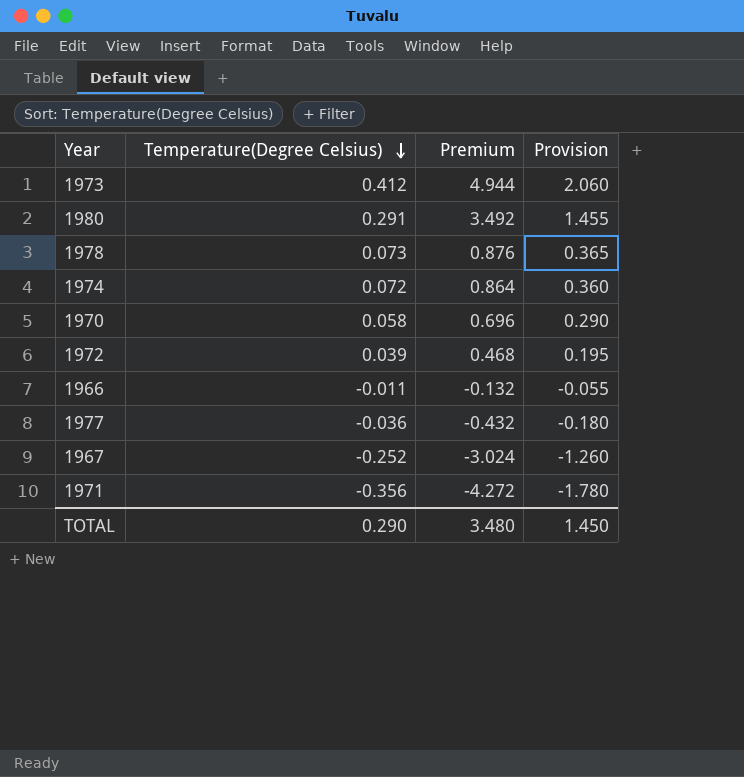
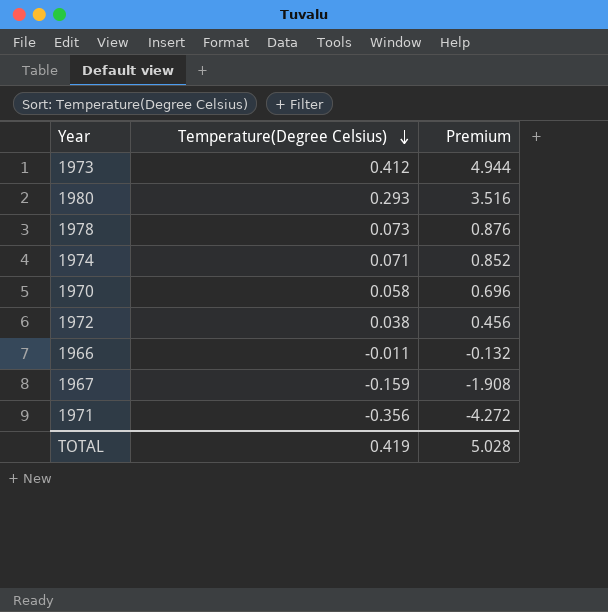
column Provision | formula: [Temperature(Degree Celsius)] * 5 -> none
row 1977: -0.036 | -0.432 | -0.180 -> none
1980 | Temperature(Degree Celsius): 0.291 -> 0.293
1980 | Premium: 3.492 -> 3.516
1974 | Temperature(Degree Celsius): 0.072 -> 0.071
1974 | Premium: 0.864 -> 0.852
1972 | Temperature(Degree Celsius): 0.039 -> 0.038
1972 | Premium: 0.468 -> 0.456
1967 | Temperature(Degree Celsius): -0.252 -> -0.159
1967 | Premium: -3.024 -> -1.908
TOTAL | Temperature(Degree Celsius): 0.290 -> 0.419
TOTAL | Premium: 3.480 -> 5.028

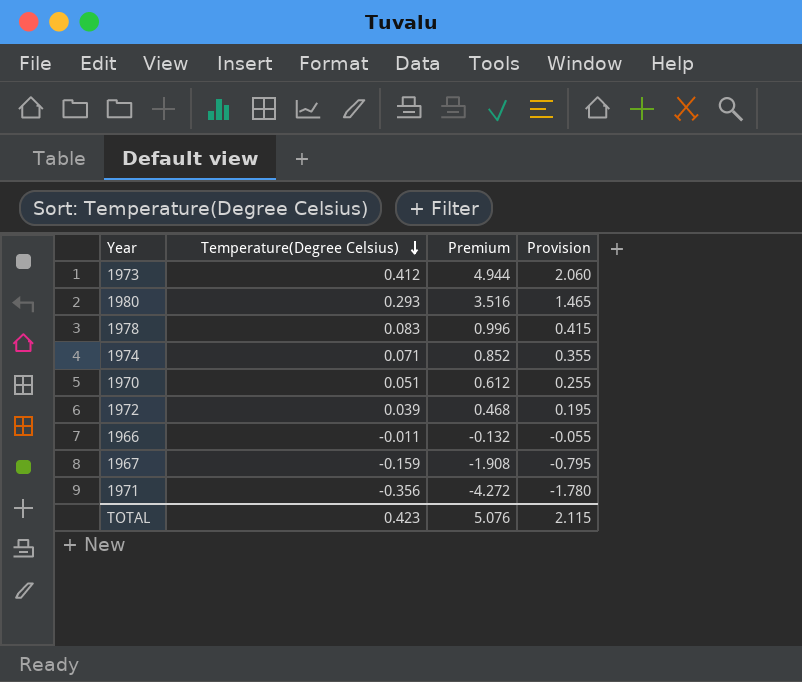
column Provision | formula: none -> [Temperature(Degree Celsius)] * 5
1978 | Temperature(Degree Celsius): 0.073 -> 0.083
1978 | Premium: 0.876 -> 0.996
1970 | Temperature(Degree Celsius): 0.058 -> 0.051
1970 | Premium: 0.696 -> 0.612
1972 | Temperature(Degree Celsius): 0.038 -> 0.039
1972 | Premium: 0.456 -> 0.468
TOTAL | Temperature(Degree Celsius): 0.419 -> 0.423
TOTAL | Premium: 5.028 -> 5.076

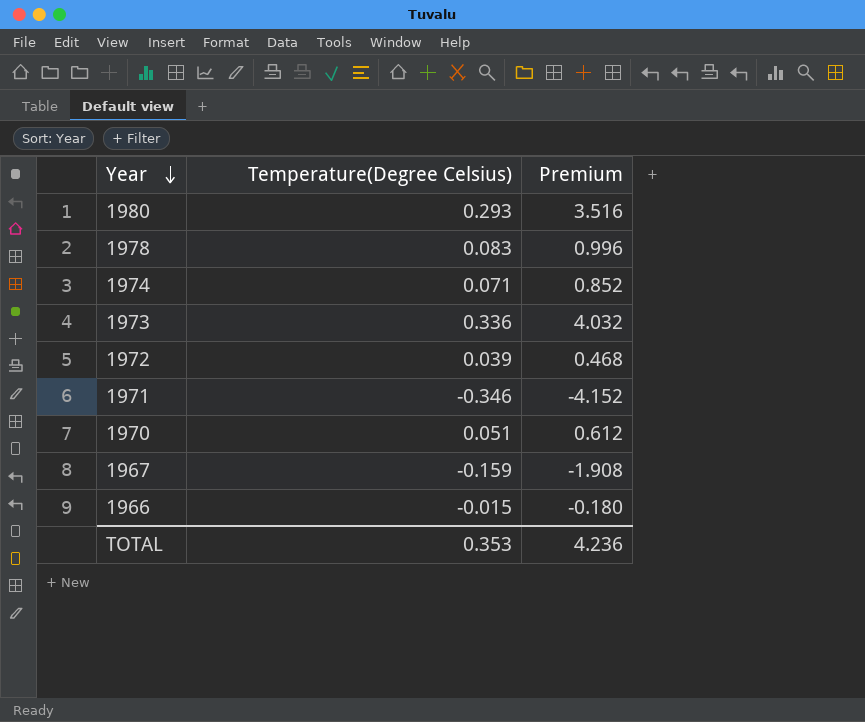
row order: Temperature(Degree Celsius) descending -> Year descending
column Provision | formula: [Temperature(Degree Celsius)] * 5 -> none
1973 | Temperature(Degree Celsius): 0.412 -> 0.336
1973 | Premium: 4.944 -> 4.032
1971 | Temperature(Degree Celsius): -0.356 -> -0.346
1971 | Premium: -4.272 -> -4.152
1966 | Temperature(Degree Celsius): -0.011 -> -0.015
1966 | Premium: -0.132 -> -0.180
TOTAL | Temperature(Degree Celsius): 0.423 -> 0.353
TOTAL | Premium: 5.076 -> 4.236

